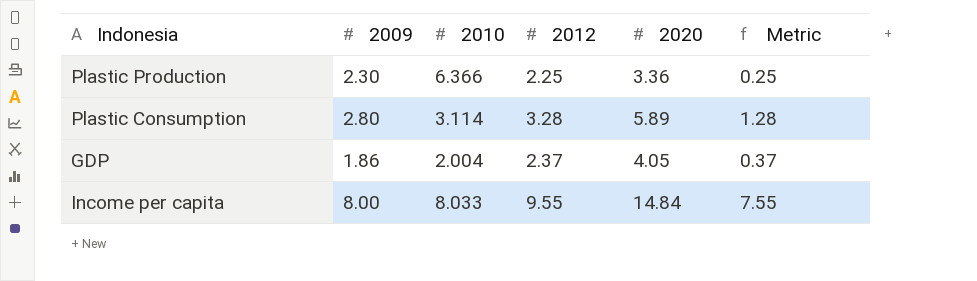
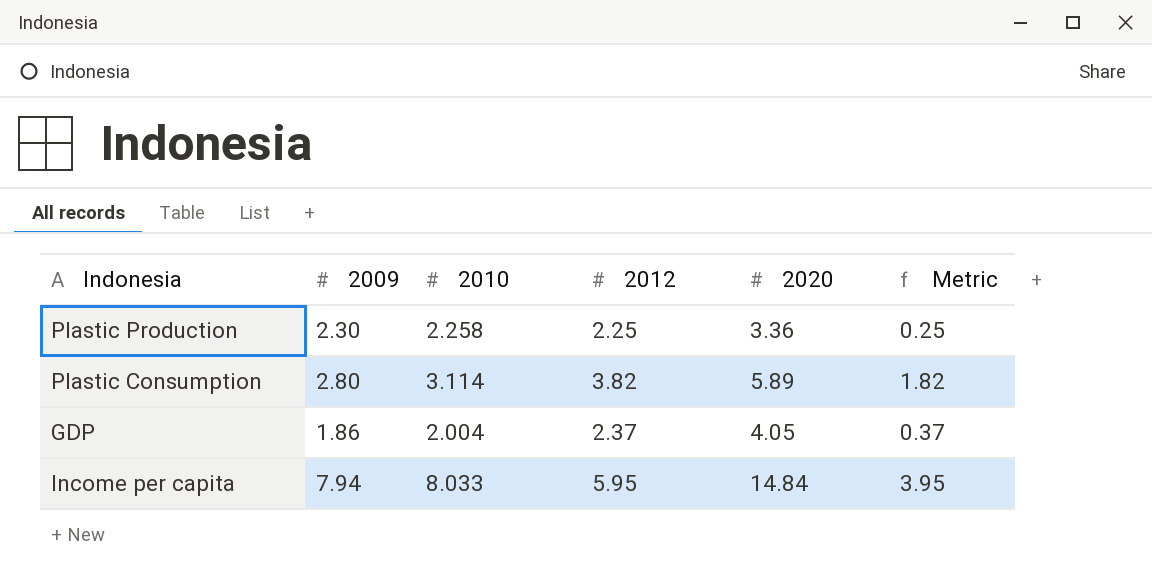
Plastic Production | 2010: 6.366 -> 2.258
Plastic Consumption | 2012: 3.28 -> 3.82
Plastic Consumption | Metric: 1.28 -> 1.82
Income per capita | 2009: 8.00 -> 7.94
Income per capita | 2012: 9.55 -> 5.95
Income per capita | Metric: 7.55 -> 3.95

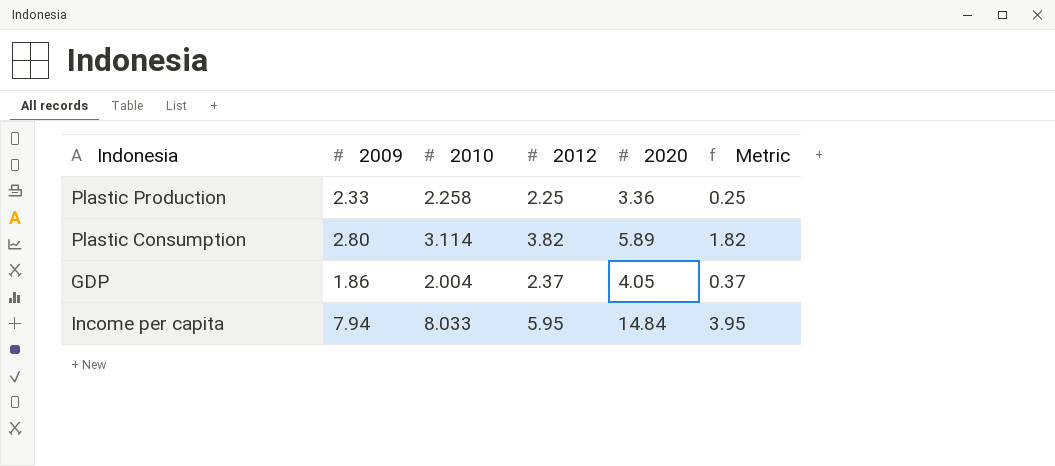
Plastic Production | 2009: 2.30 -> 2.33

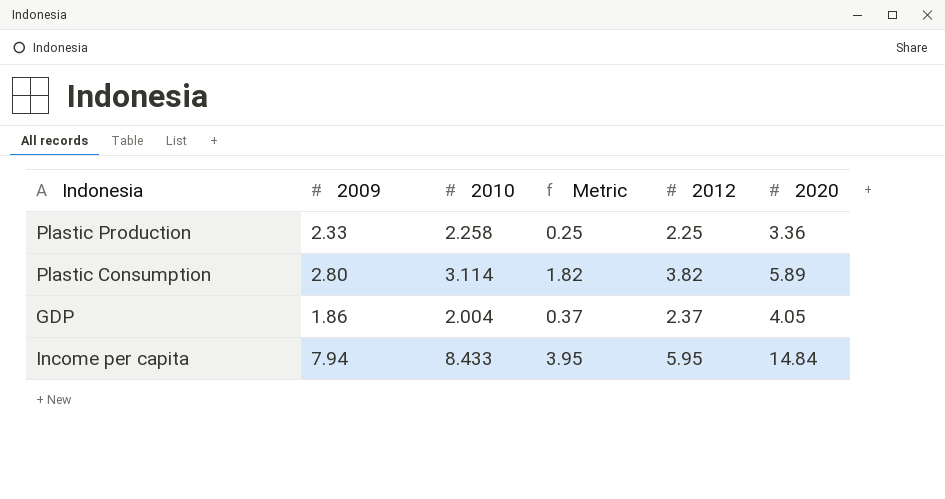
column Metric | position: 6 -> 4
Income per capita | 2010: 8.033 -> 8.433

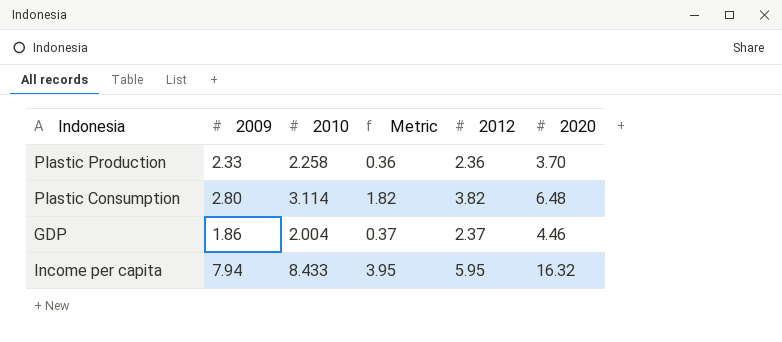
Plastic Production | Metric: 0.25 -> 0.36
Plastic Production | 2012: 2.25 -> 2.36
Plastic Production | 2020: 3.36 -> 3.70
Plastic Consumption | 2020: 5.89 -> 6.48
GDP | 2020: 4.05 -> 4.46
Income per capita | 2020: 14.84 -> 16.32

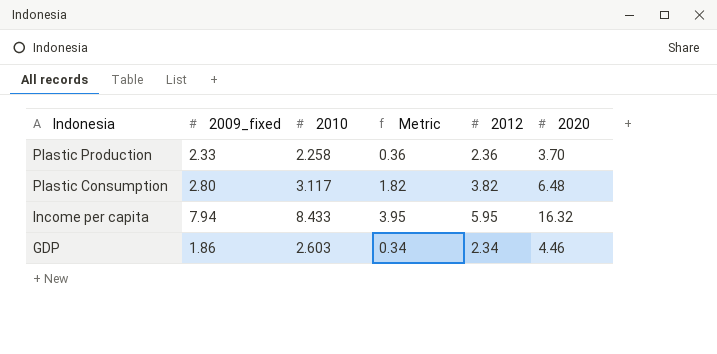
row order: none -> Indonesia descending
column name: 2009 -> 2009_fixed
Plastic Consumption | 2010: 3.114 -> 3.117
GDP | 2010: 2.004 -> 2.603
GDP | Metric: 0.37 -> 0.34
GDP | 2012: 2.37 -> 2.34

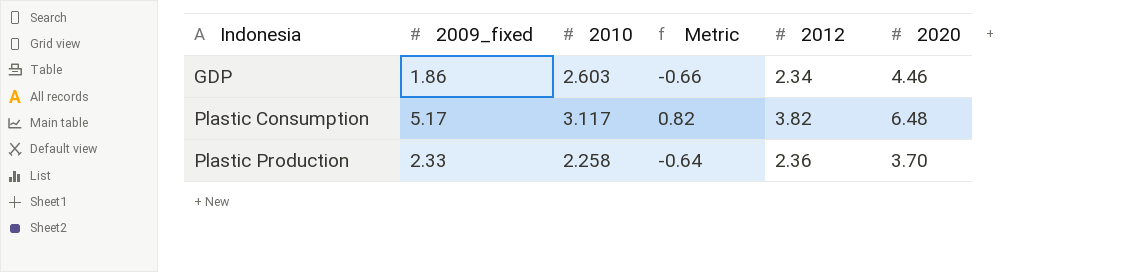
row order: Indonesia descending -> Indonesia ascending
column Metric | formula: [2012] - 2 -> [2012] - 3
row Income per capita: 7.94 | 8.433 | 3.95 | 5.95 | 16.32 -> none
Plastic Consumption | 2009_fixed: 2.80 -> 5.17

